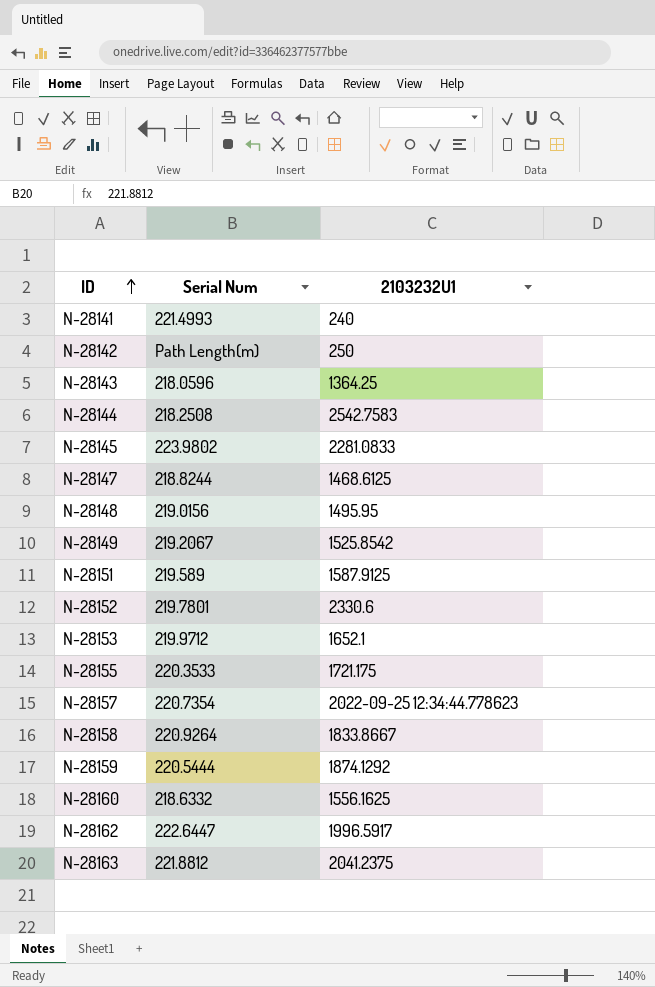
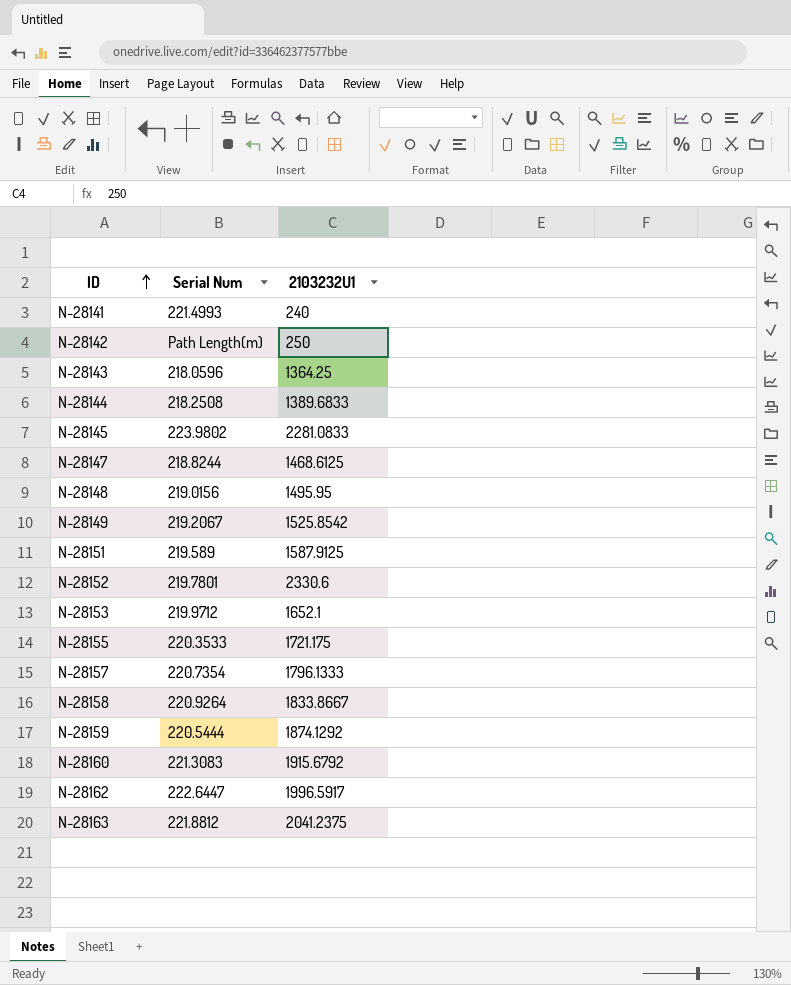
N-28144 | 2103232U1: 2542.7583 -> 1389.6833
N-28157 | 2103232U1: 2022-09-25 12:34:44.778623 -> 1796.1333
N-28160 | Serial Num: 218.6332 -> 221.3083
N-28160 | 2103232U1: 1556.1625 -> 1915.6792

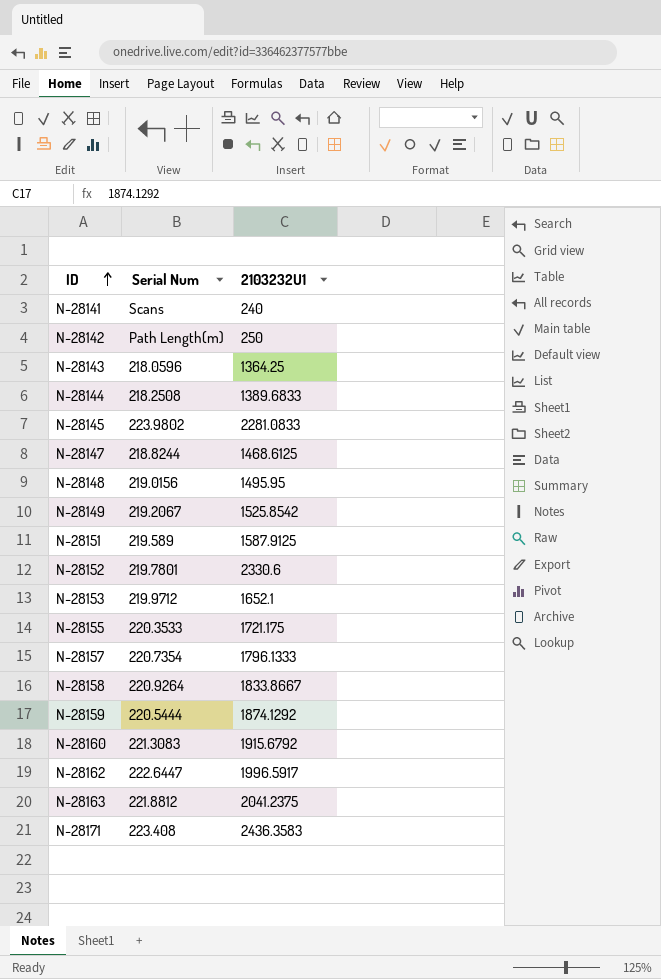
N-28141 | Serial Num: 221.4993 -> Scans
row N-28171: none -> 223.408 | 2436.3583

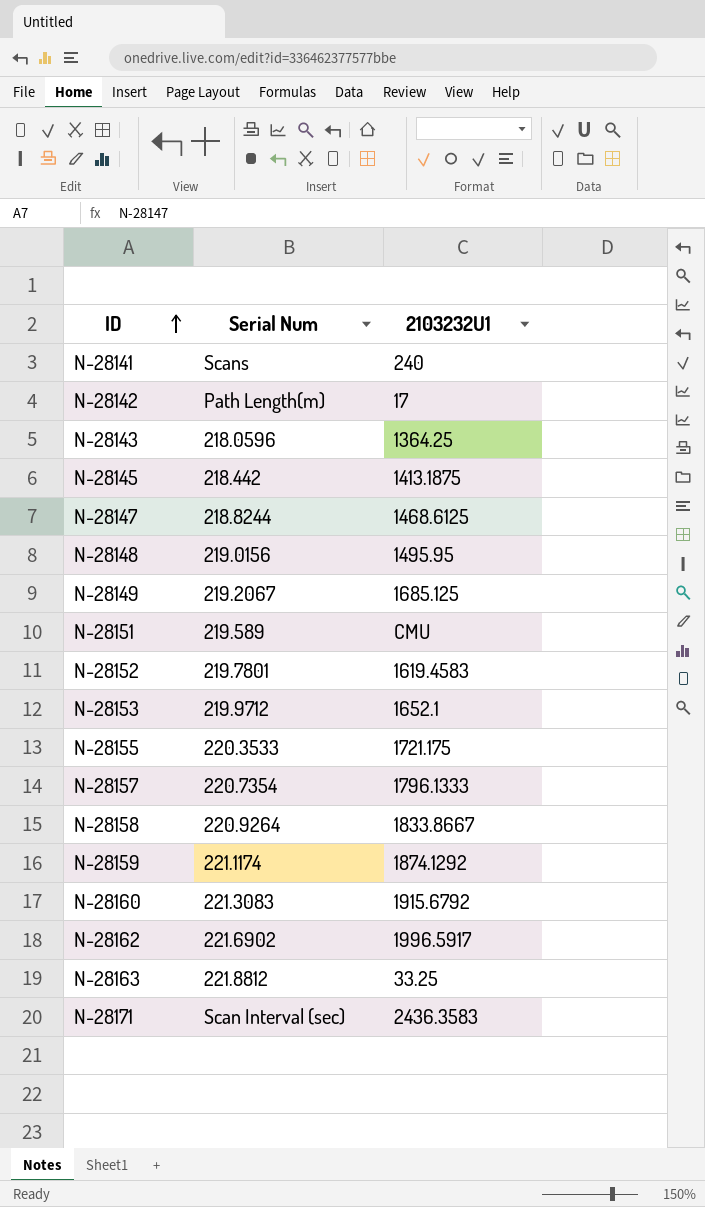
row N-28144: 218.2508 | 1389.6833 -> none
N-28142 | 2103232U1: 250 -> 17
N-28145 | Serial Num: 223.9802 -> 218.442
N-28145 | 2103232U1: 2281.0833 -> 1413.1875
N-28149 | 2103232U1: 1525.8542 -> 1685.125
N-28151 | 2103232U1: 1587.9125 -> CMU
N-28152 | 2103232U1: 2330.6 -> 1619.4583
N-28159 | Serial Num: 220.5444 -> 221.1174
N-28162 | Serial Num: 222.6447 -> 221.6902
N-28163 | 2103232U1: 2041.2375 -> 33.25
N-28171 | Serial Num: 223.408 -> Scan Interval (sec)

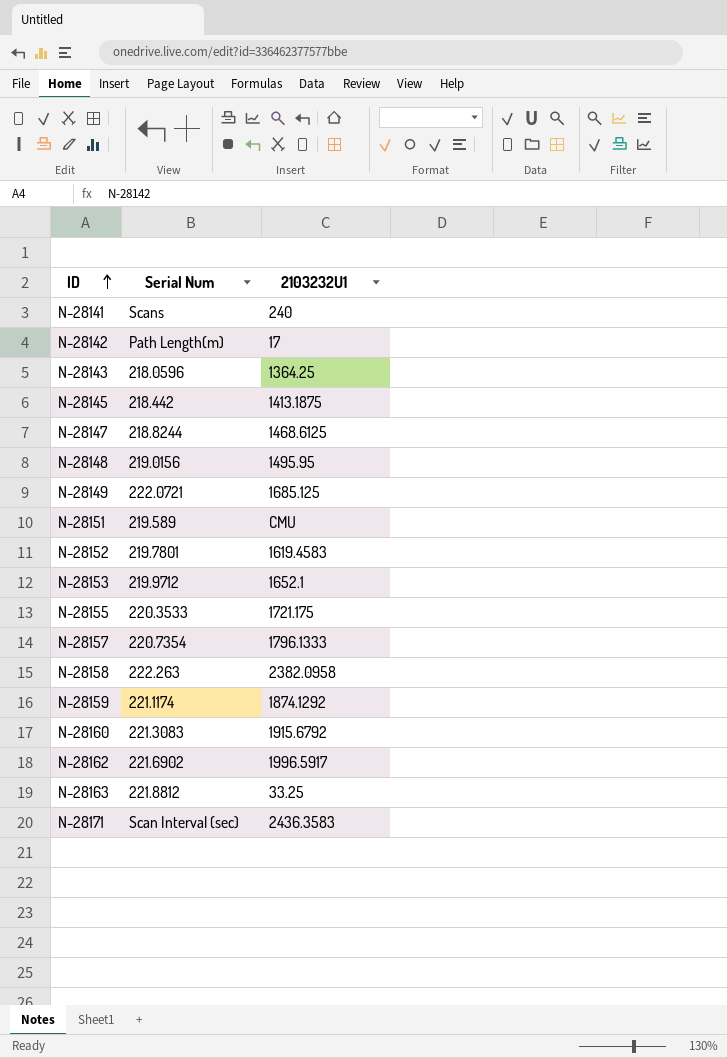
N-28149 | Serial Num: 219.2067 -> 222.0721
N-28158 | Serial Num: 220.9264 -> 222.263
N-28158 | 2103232U1: 1833.8667 -> 2382.0958

